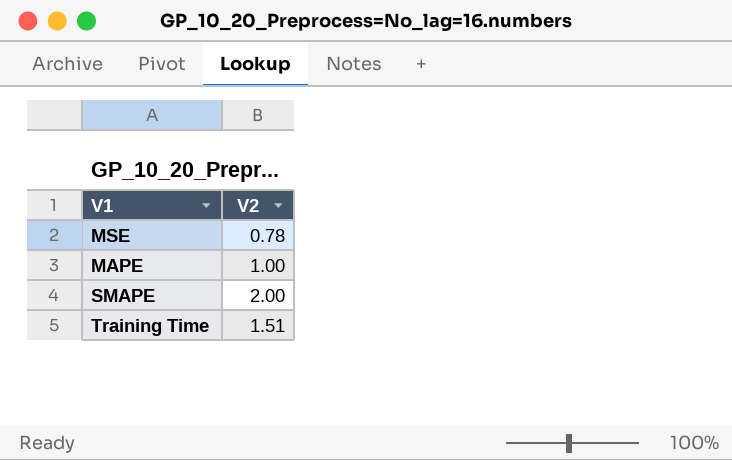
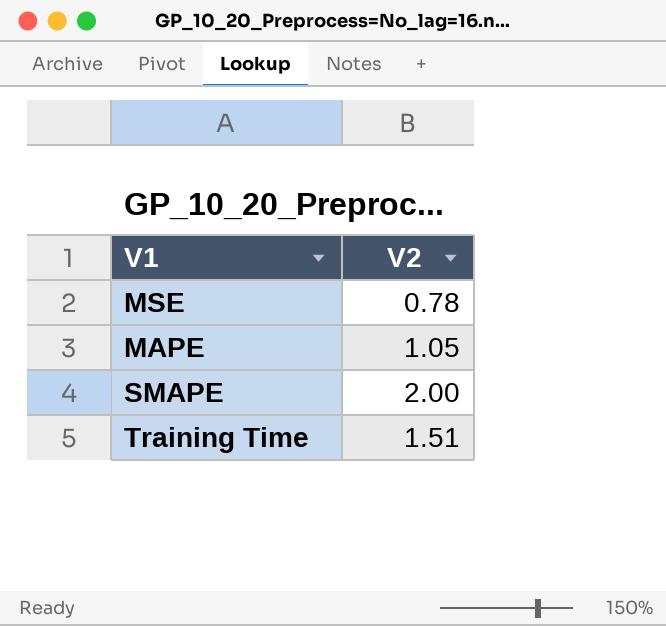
MAPE | V2: 1.00 -> 1.05

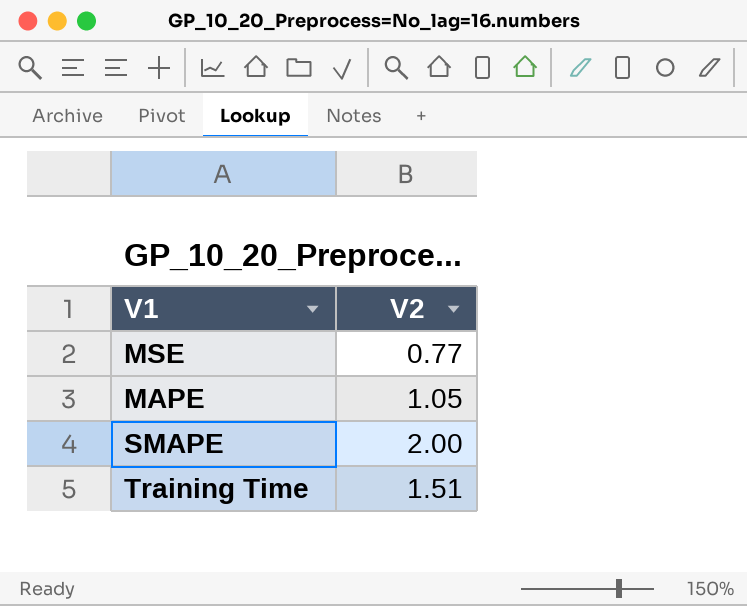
MSE | V2: 0.78 -> 0.77

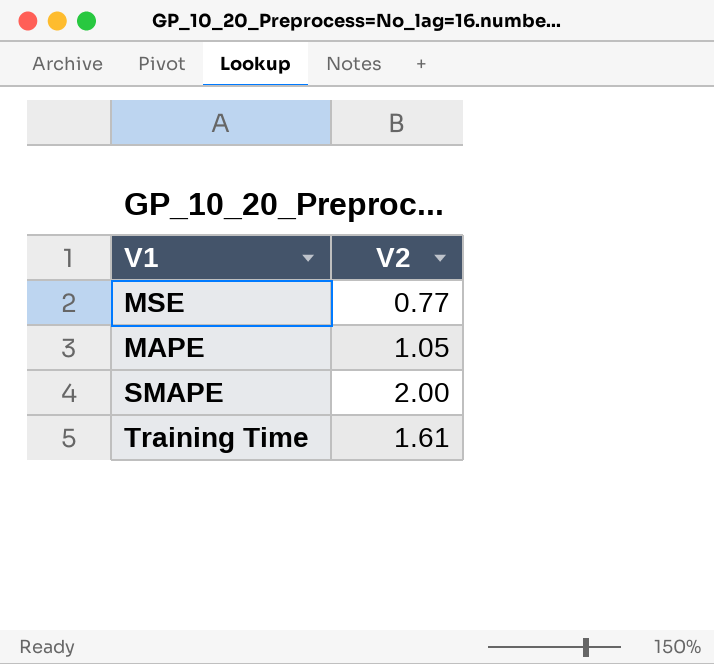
Training Time | V2: 1.51 -> 1.61

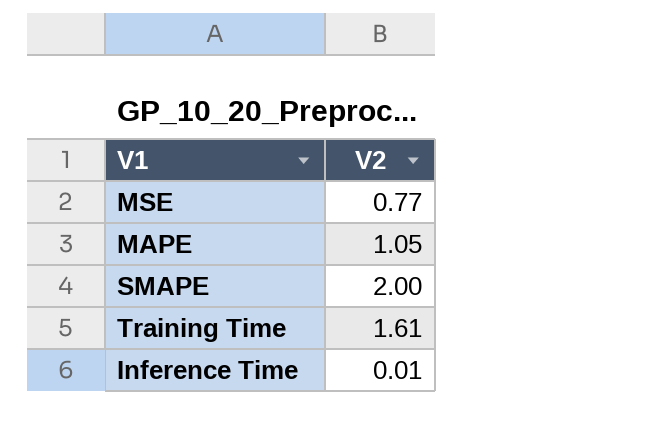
row Inference Time: none -> 0.01

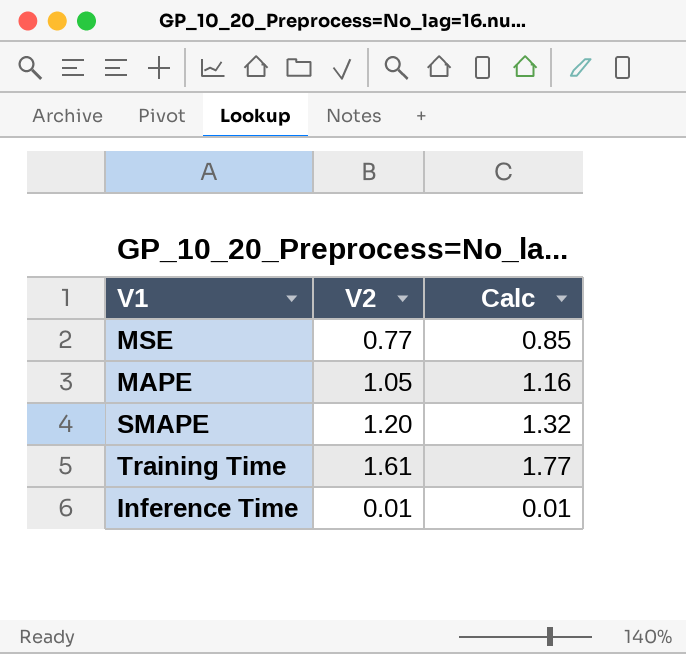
column Calc | formula: none -> [V2] * 1.1
SMAPE | V2: 2.00 -> 1.20

